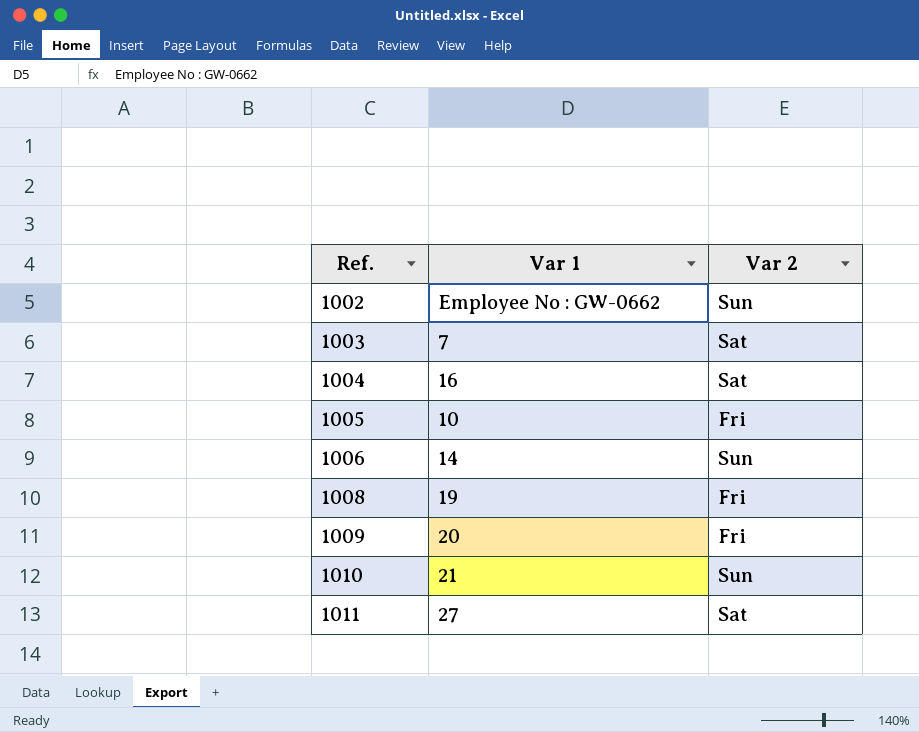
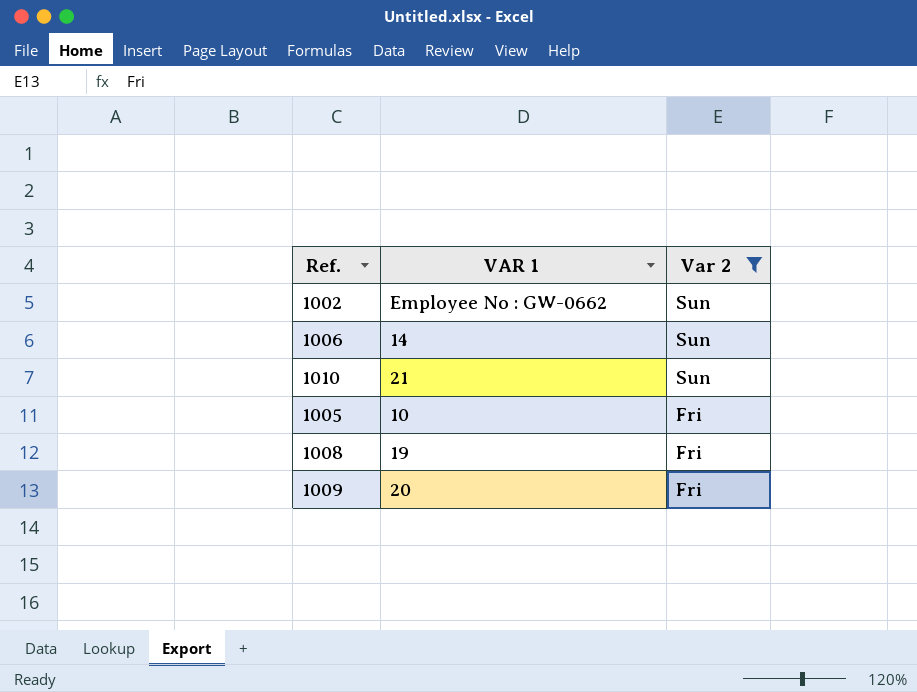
filter: none -> Var 2 != Sat
row order: Ref. ascending -> Var 2 descending
column name: Var 1 -> VAR 1

